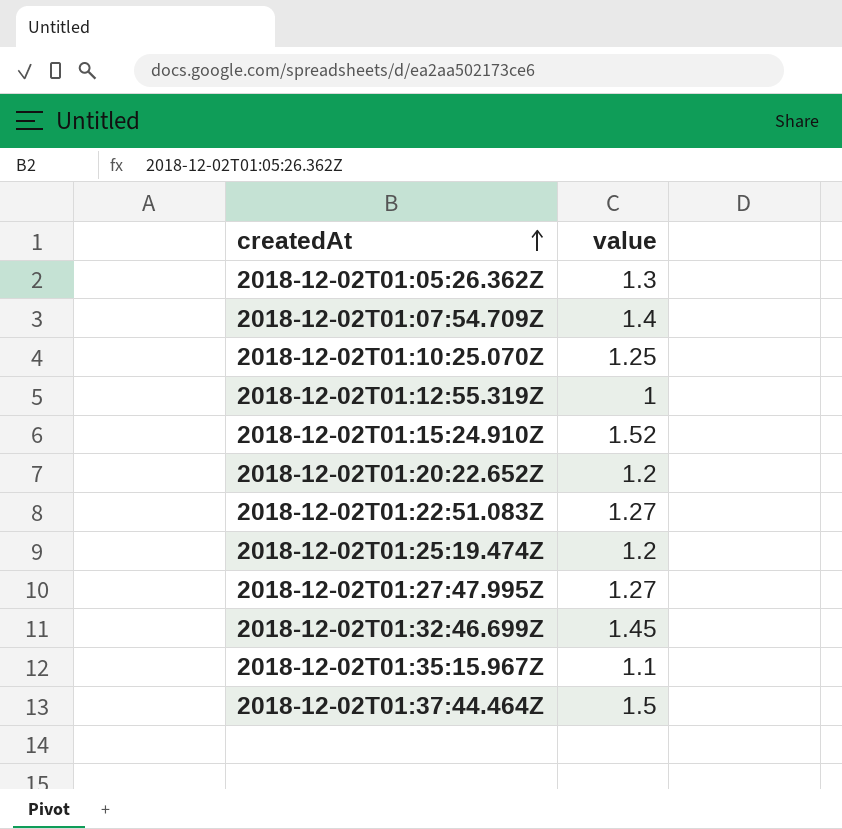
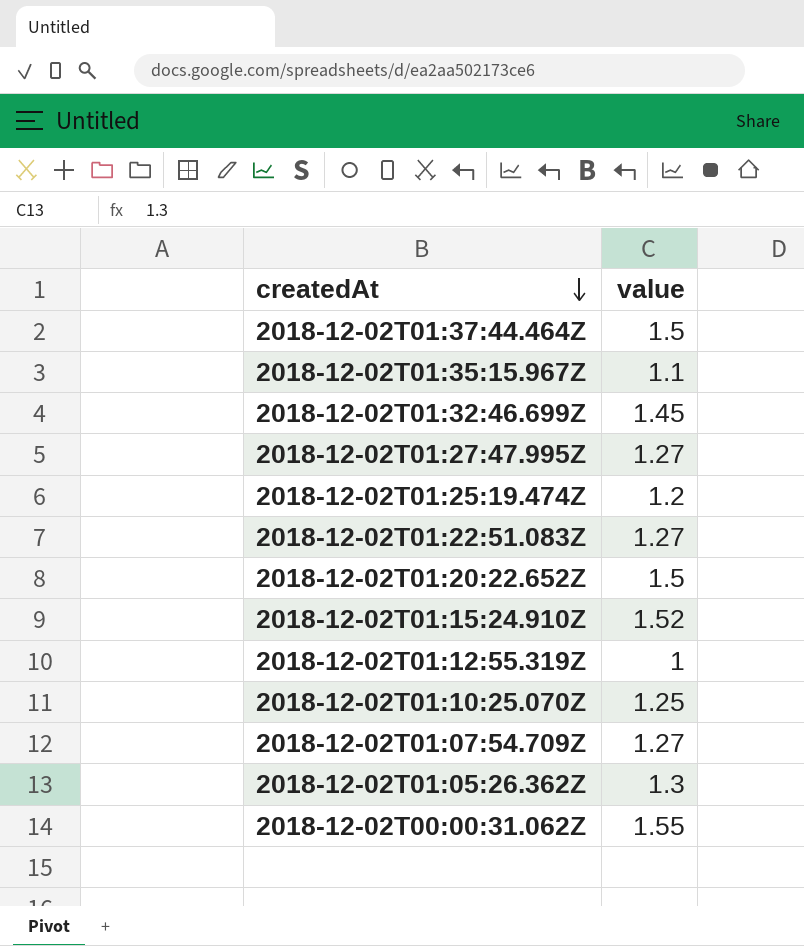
row order: createdAt ascending -> createdAt descending
2018-12-02T01:20:22.652Z | value: 1.2 -> 1.5
2018-12-02T01:07:54.709Z | value: 1.4 -> 1.27
row 2018-12-02T00:00:31.062Z: none -> 1.55

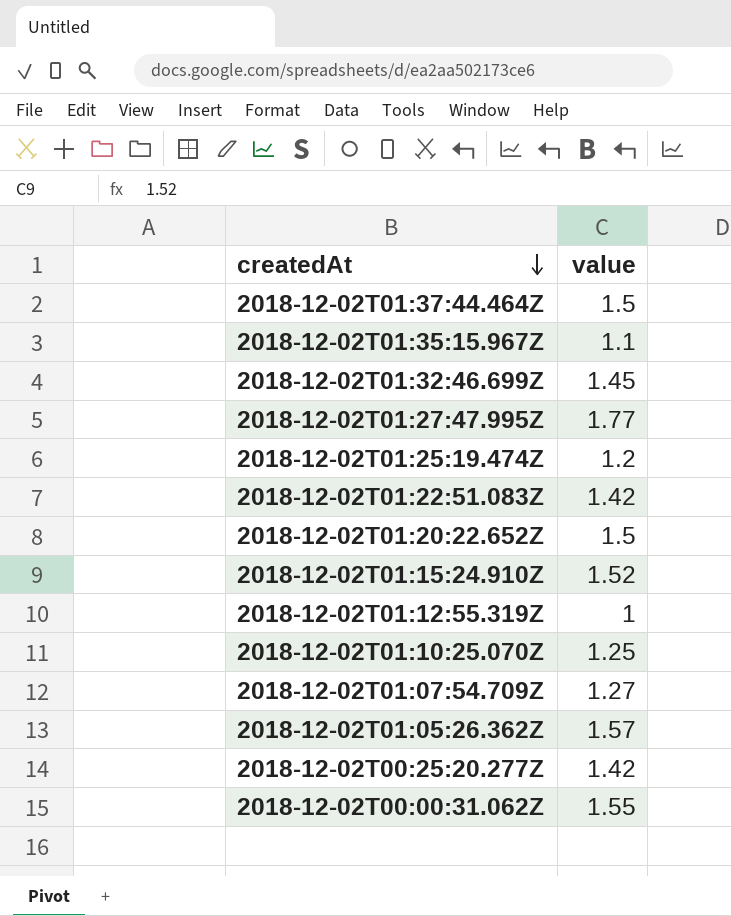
2018-12-02T01:27:47.995Z | value: 1.27 -> 1.77
2018-12-02T01:22:51.083Z | value: 1.27 -> 1.42
2018-12-02T01:05:26.362Z | value: 1.3 -> 1.57
row 2018-12-02T00:25:20.277Z: none -> 1.42

